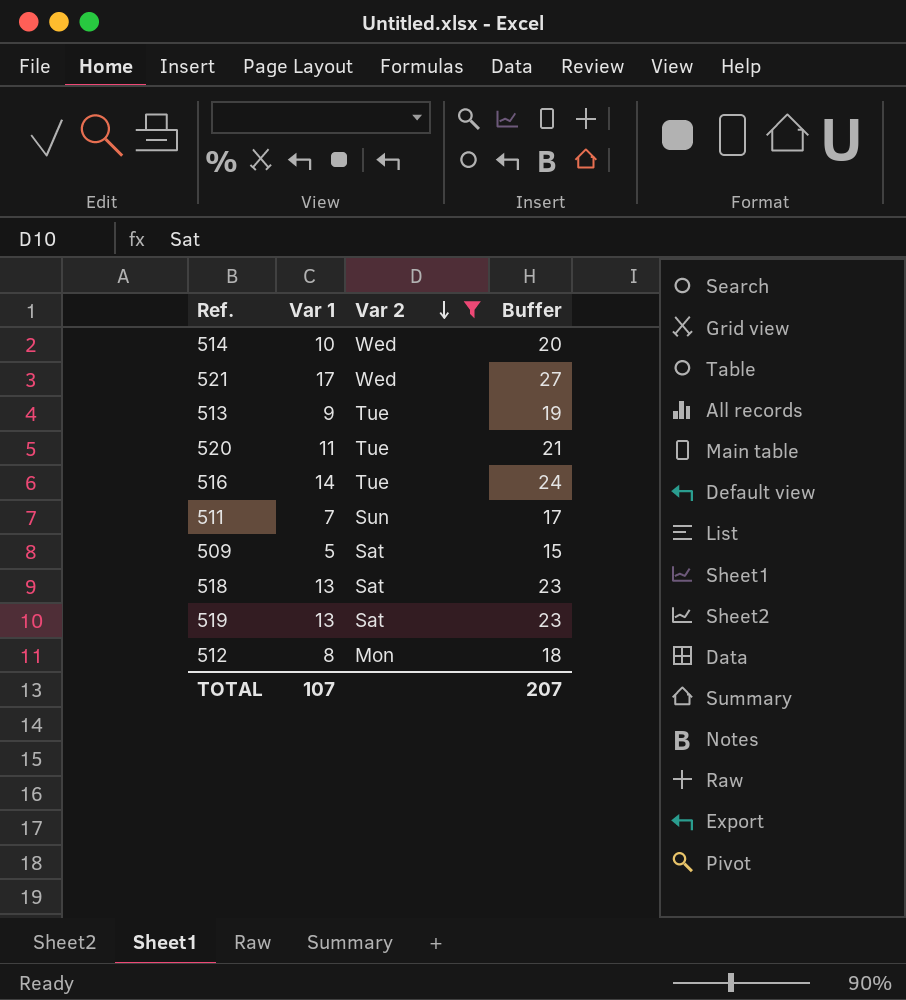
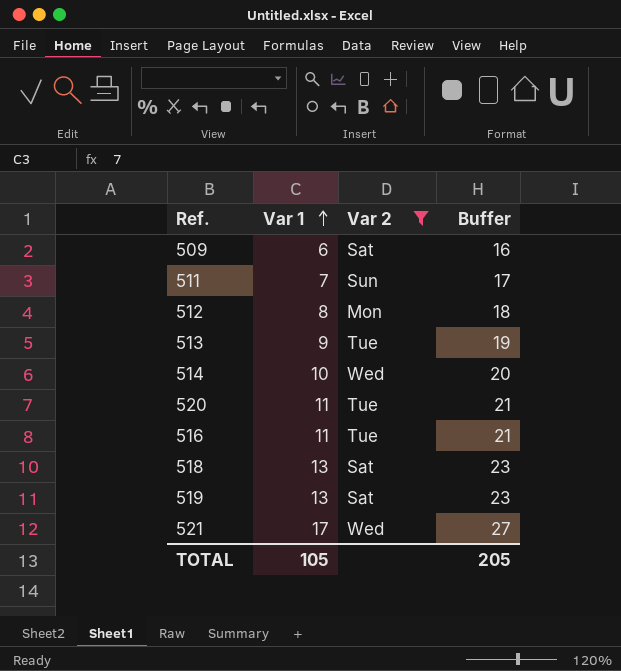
row order: Var 2 descending -> Var 1 ascending
509 | Var 1: 5 -> 6
509 | Buffer: 15 -> 16
516 | Var 1: 14 -> 11
516 | Buffer: 24 -> 21
TOTAL | Var 1: 107 -> 105
TOTAL | Buffer: 207 -> 205

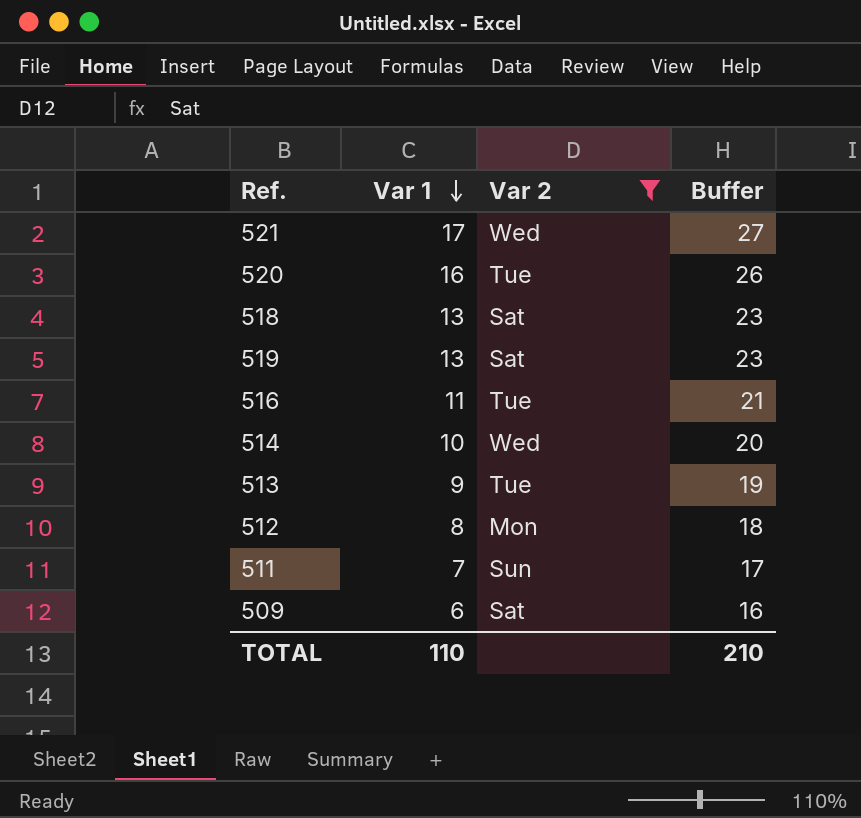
row order: Var 1 ascending -> Var 1 descending
520 | Var 1: 11 -> 16
520 | Buffer: 21 -> 26
TOTAL | Var 1: 105 -> 110
TOTAL | Buffer: 205 -> 210

